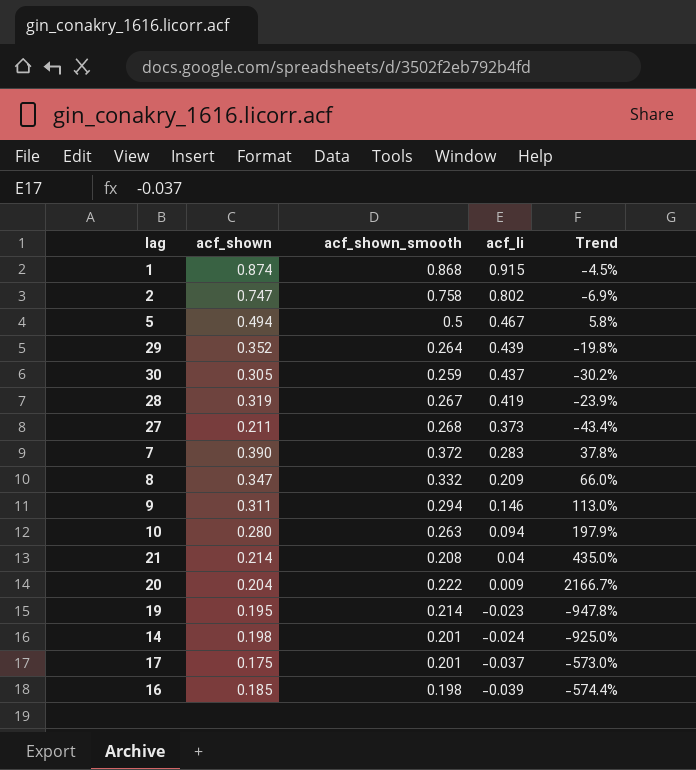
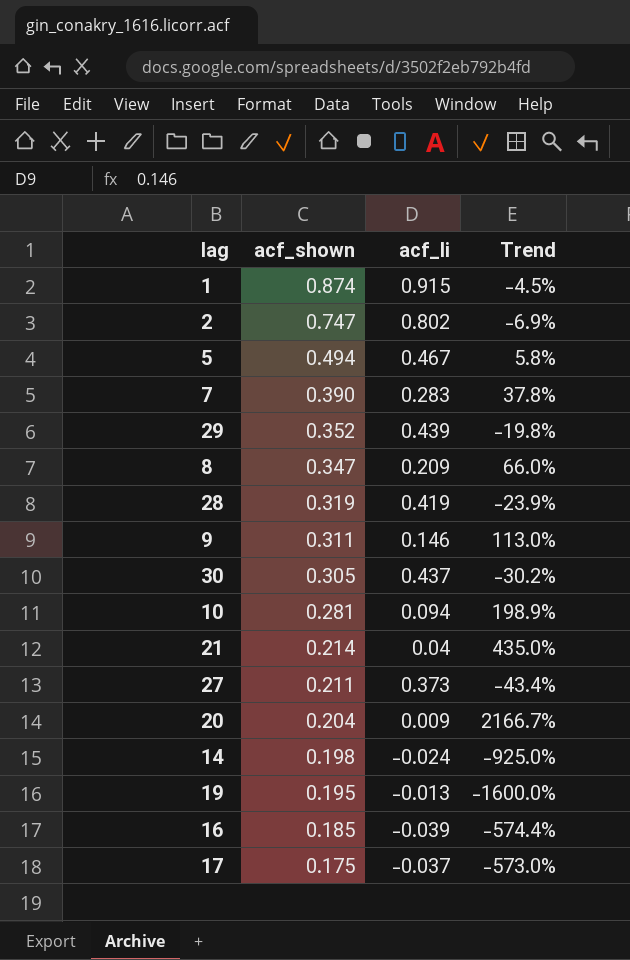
row order: acf_li descending -> acf_shown descending
column acf_shown_smooth | position: 3 -> none
10 | acf_shown: 0.280 -> 0.281
10 | Trend: 197.9% -> 198.9%
19 | acf_li: -0.023 -> -0.013
19 | Trend: -947.8% -> -1600.0%

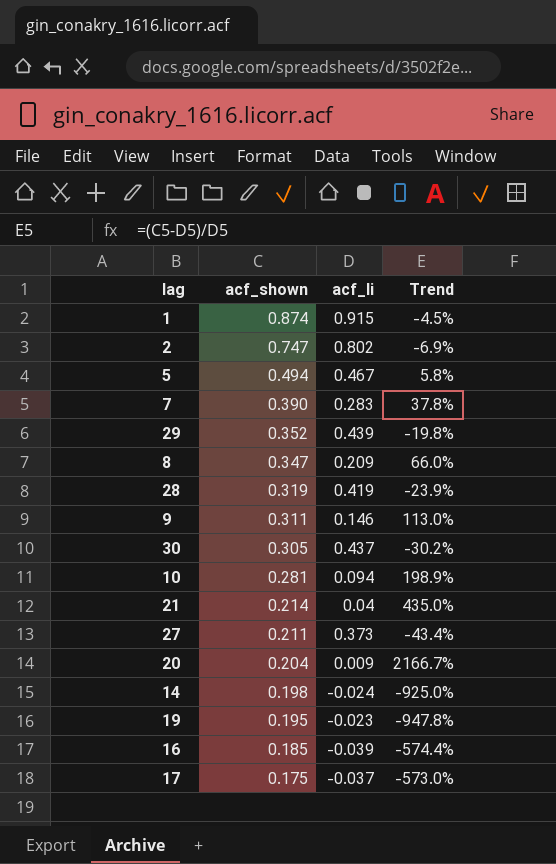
19 | acf_li: -0.013 -> -0.023
19 | Trend: -1600.0% -> -947.8%

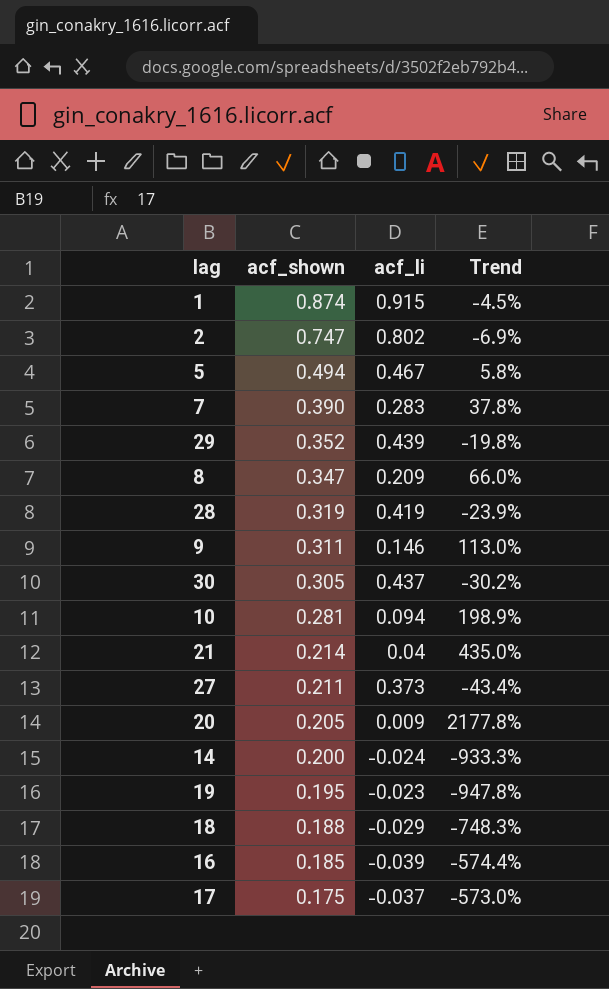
20 | acf_shown: 0.204 -> 0.205
20 | Trend: 2166.7% -> 2177.8%
14 | acf_shown: 0.198 -> 0.200
14 | Trend: -925.0% -> -933.3%
row 18: none -> 0.188 | -0.029 | -748.3%

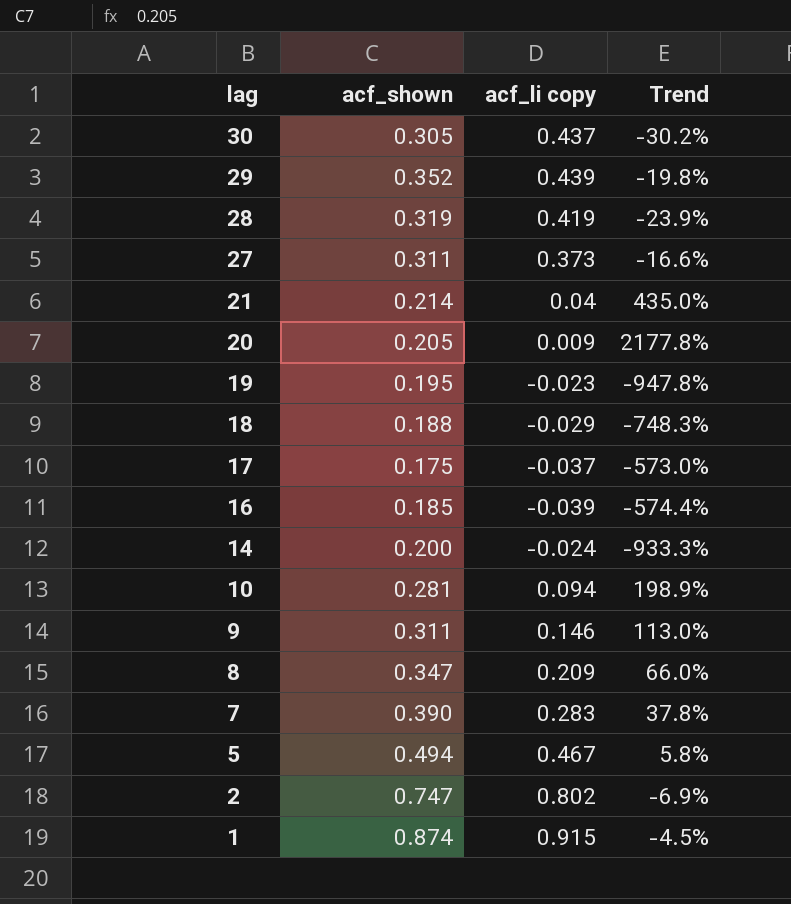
row order: acf_shown descending -> lag descending
column name: acf_li -> acf_li copy
27 | acf_shown: 0.211 -> 0.311
27 | Trend: -43.4% -> -16.6%

